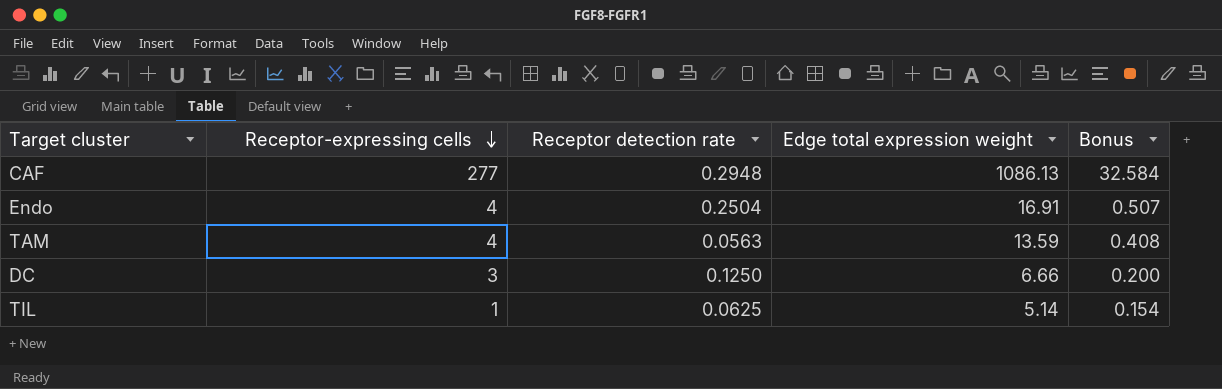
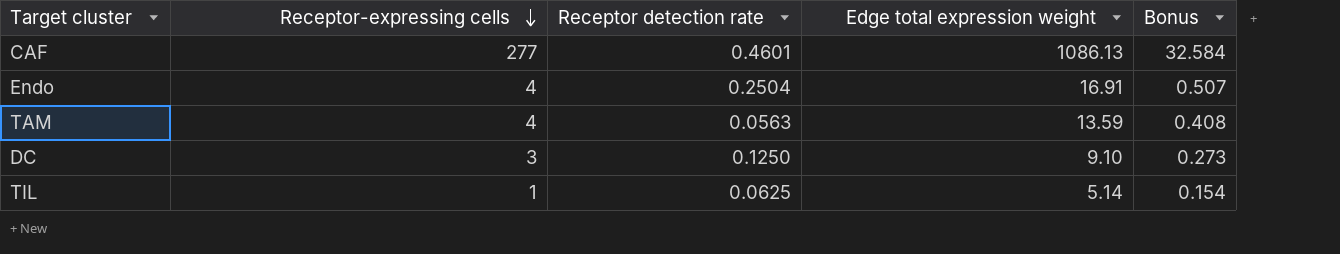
CAF | Receptor detection rate: 0.2948 -> 0.4601
DC | Edge total expression weight: 6.66 -> 9.10
DC | Bonus: 0.200 -> 0.273

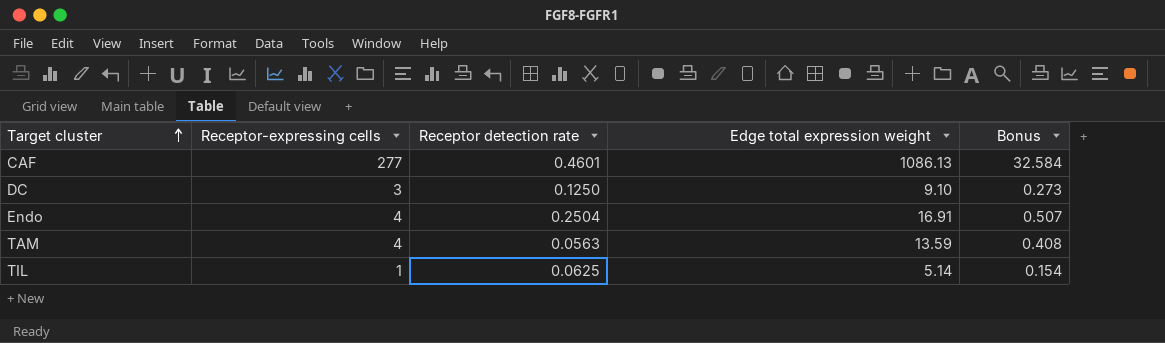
row order: Receptor-expressing cells descending -> Target cluster ascending

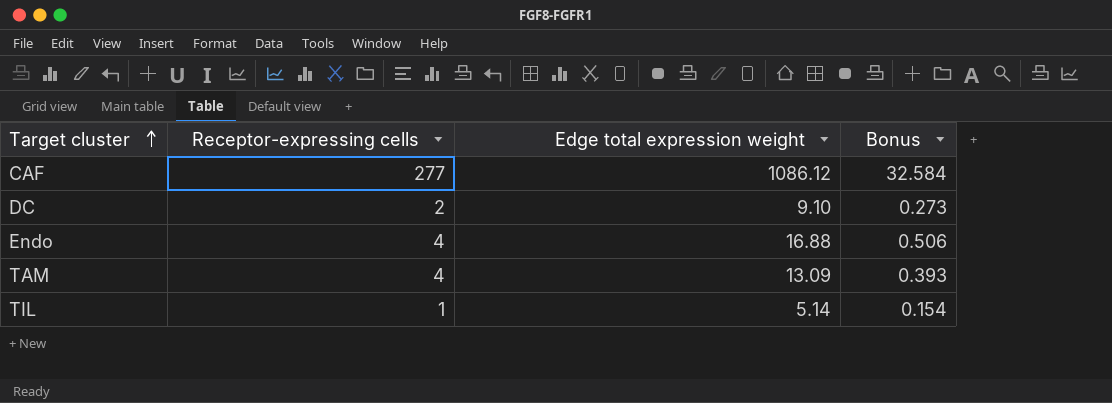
column Receptor detection rate | position: 3 -> none
CAF | Edge total expression weight: 1086.13 -> 1086.12
DC | Receptor-expressing cells: 3 -> 2
Endo | Edge total expression weight: 16.91 -> 16.88
Endo | Bonus: 0.507 -> 0.506
TAM | Edge total expression weight: 13.59 -> 13.09
TAM | Bonus: 0.408 -> 0.393

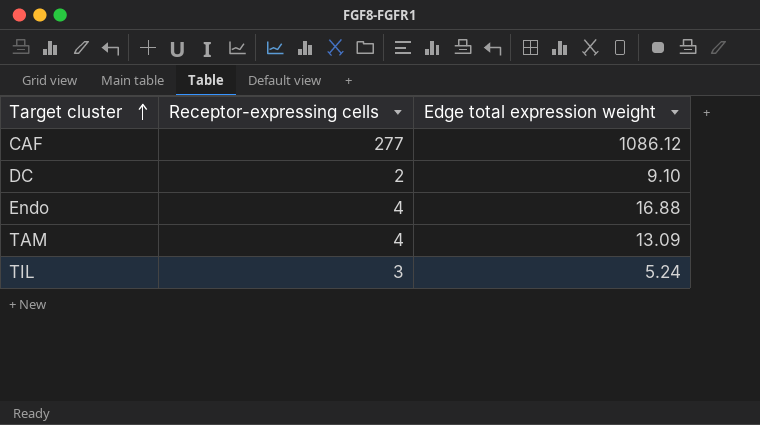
column Bonus | formula: [Edge total expression weight] * 0.03 -> none
TIL | Receptor-expressing cells: 1 -> 3
TIL | Edge total expression weight: 5.14 -> 5.24

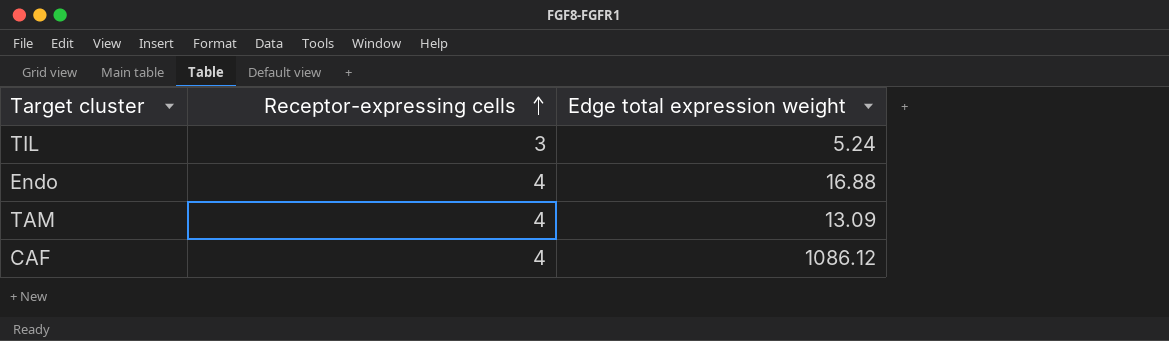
row order: Target cluster ascending -> Receptor-expressing cells ascending
row DC: 2 | 9.10 -> none
CAF | Receptor-expressing cells: 277 -> 4

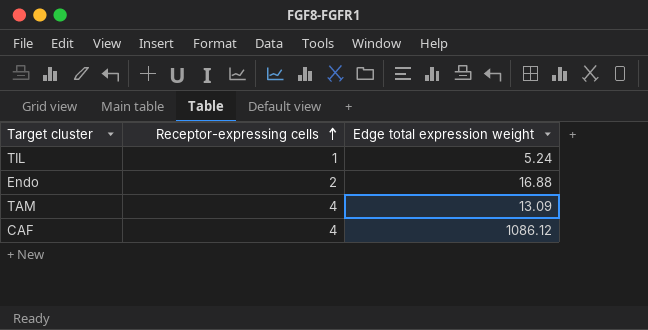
TIL | Receptor-expressing cells: 3 -> 1
Endo | Receptor-expressing cells: 4 -> 2

